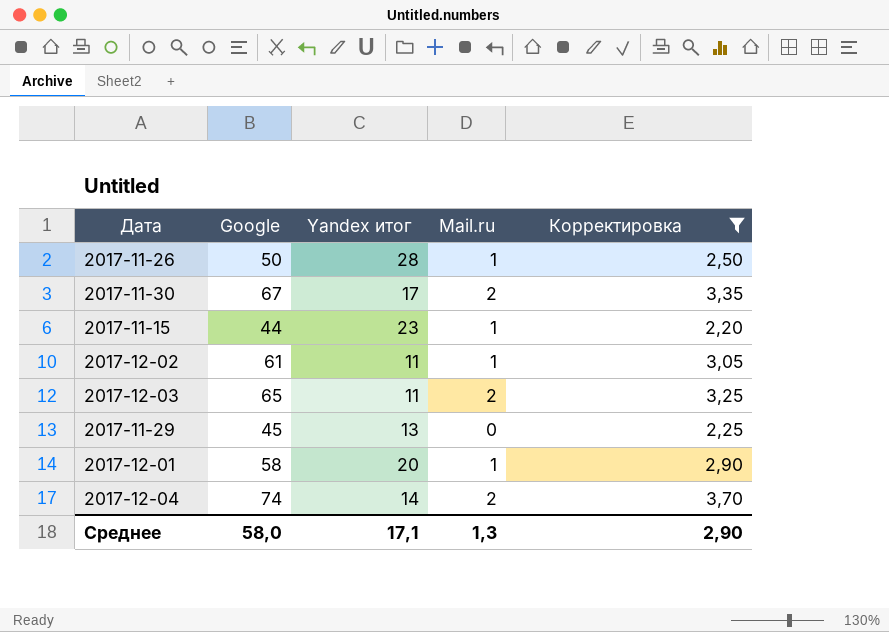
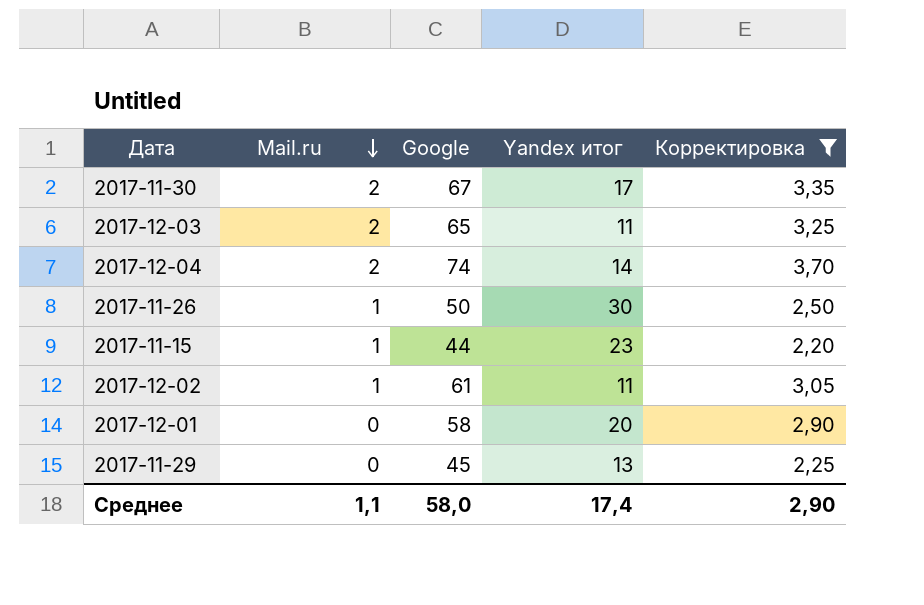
row order: none -> Mail.ru descending
column Mail.ru | position: 4 -> 2
2017-11-26 | Yandex итог: 28 -> 30
2017-12-01 | Mail.ru: 1 -> 0
Среднее | Mail.ru: 1,3 -> 1,1
Среднее | Yandex итог: 17,1 -> 17,4

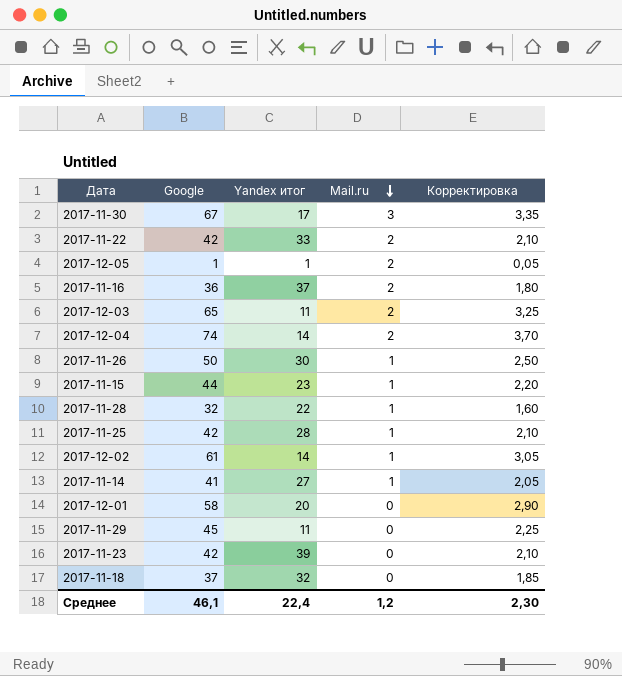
filter: Корректировка >= 2,20 -> none
column Mail.ru | position: 2 -> 4
2017-11-30 | Mail.ru: 2 -> 3
2017-12-02 | Yandex итог: 11 -> 14
2017-11-29 | Yandex итог: 13 -> 11
Среднее | Google: 58,0 -> 46,1
Среднее | Yandex итог: 17,4 -> 22,4
Среднее | Mail.ru: 1,1 -> 1,2
Среднее | Корректировка: 2,90 -> 2,30

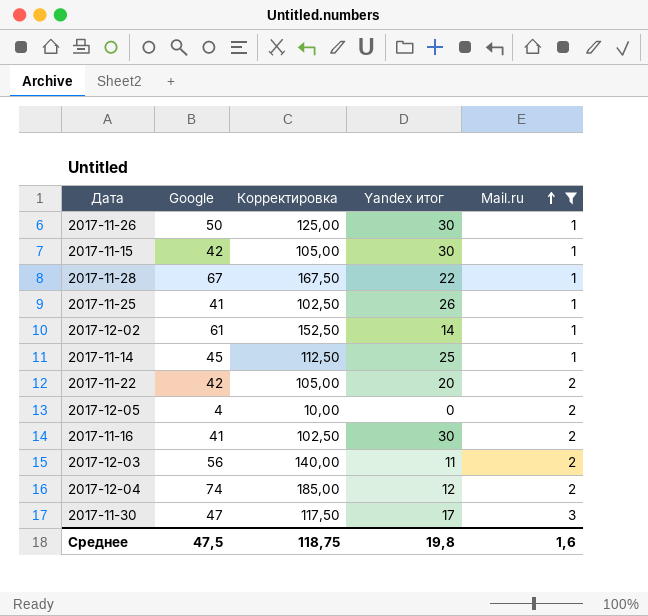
filter: none -> Mail.ru != 0
row order: Mail.ru descending -> Mail.ru ascending
column Корректировка | formula: [Google] * 0,05 -> [Google] * 2,5
column Корректировка | position: 5 -> 3
2017-11-15 | Google: 44 -> 42
2017-11-15 | Yandex итог: 23 -> 30
2017-11-28 | Google: 32 -> 67
2017-11-25 | Google: 42 -> 41
2017-11-25 | Yandex итог: 28 -> 26
2017-11-14 | Google: 41 -> 45
2017-11-14 | Yandex итог: 27 -> 25
2017-11-22 | Yandex итог: 33 -> 20
2017-12-05 | Google: 1 -> 4
2017-12-05 | Yandex итог: 1 -> 0
2017-11-16 | Google: 36 -> 41
2017-11-16 | Yandex итог: 37 -> 30
2017-12-03 | Google: 65 -> 56
2017-12-04 | Yandex итог: 14 -> 12
2017-11-30 | Google: 67 -> 47
Среднее | Google: 46,1 -> 47,5
Среднее | Корректировка: 2,30 -> 118,75
Среднее | Yandex итог: 22,4 -> 19,8
Среднее | Mail.ru: 1,2 -> 1,6

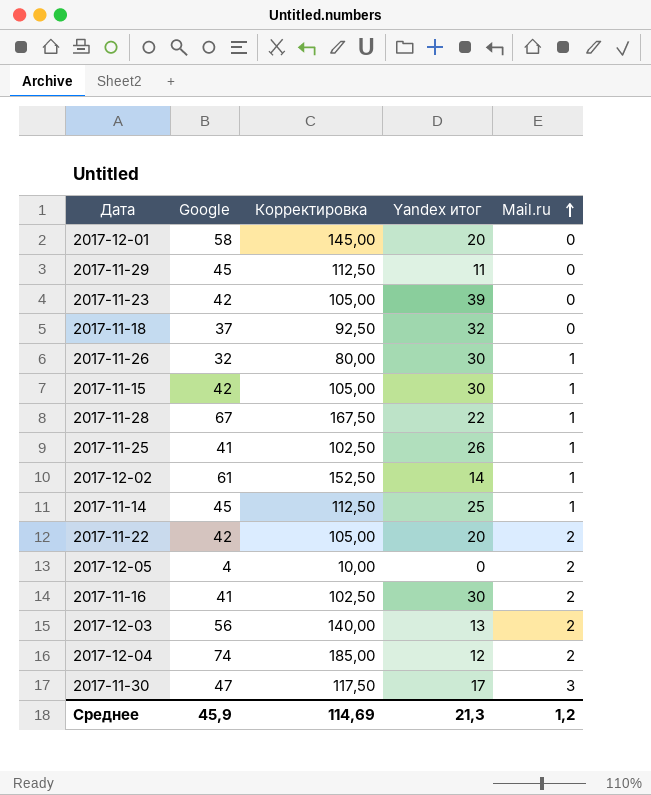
filter: Mail.ru != 0 -> none
2017-11-26 | Google: 50 -> 32
2017-11-26 | Корректировка: 125,00 -> 80,00
2017-12-03 | Yandex итог: 11 -> 13
Среднее | Google: 47,5 -> 45,9
Среднее | Корректировка: 118,75 -> 114,69
Среднее | Yandex итог: 19,8 -> 21,3
Среднее | Mail.ru: 1,6 -> 1,2

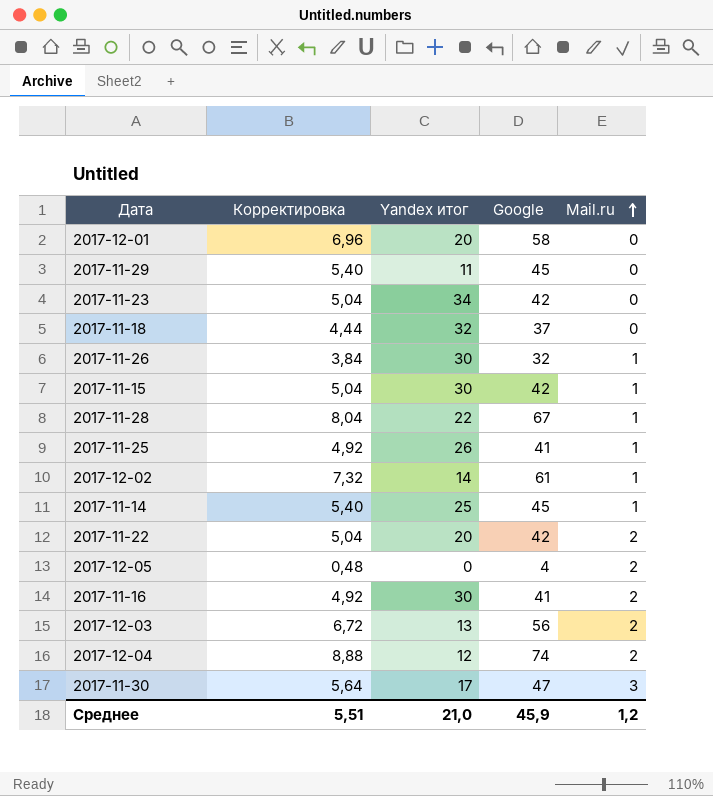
column Корректировка | formula: [Google] * 2,5 -> [Google] * 0,12
column Google | position: 2 -> 4
2017-11-23 | Yandex итог: 39 -> 34
Среднее | Корректировка: 114,69 -> 5,51
Среднее | Yandex итог: 21,3 -> 21,0

